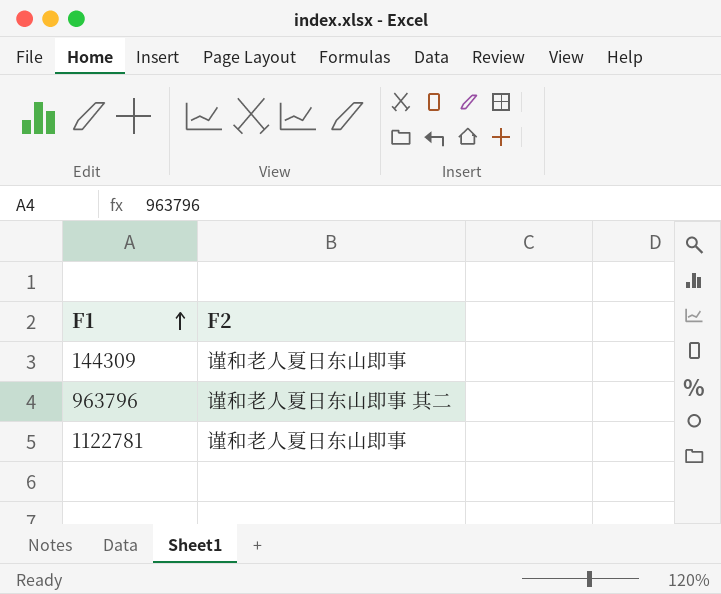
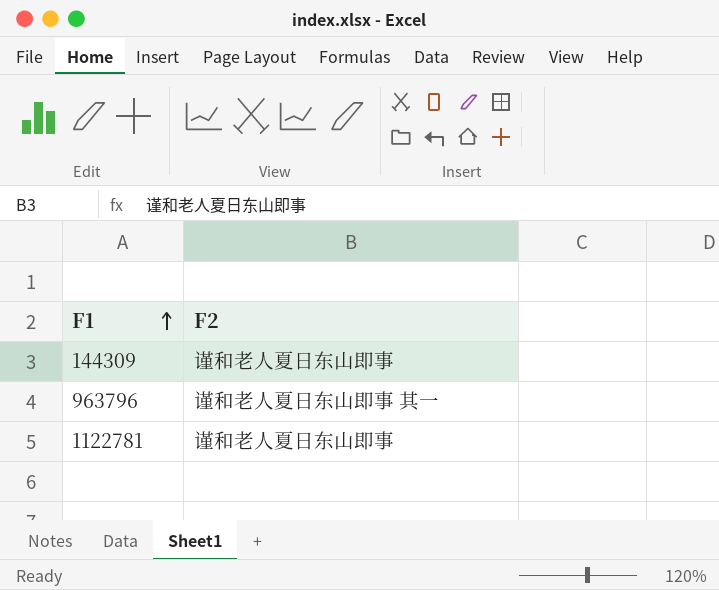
963796 | F2: 谨和老人夏日东山即事 其二 -> 谨和老人夏日东山即事 其一

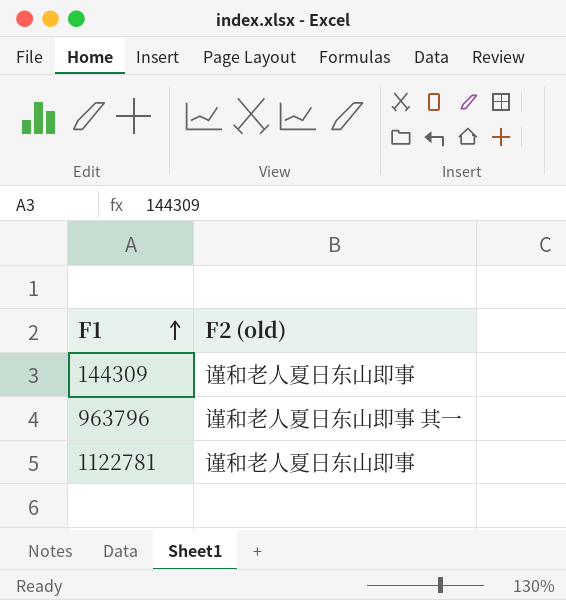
column name: F2 -> F2 (old)

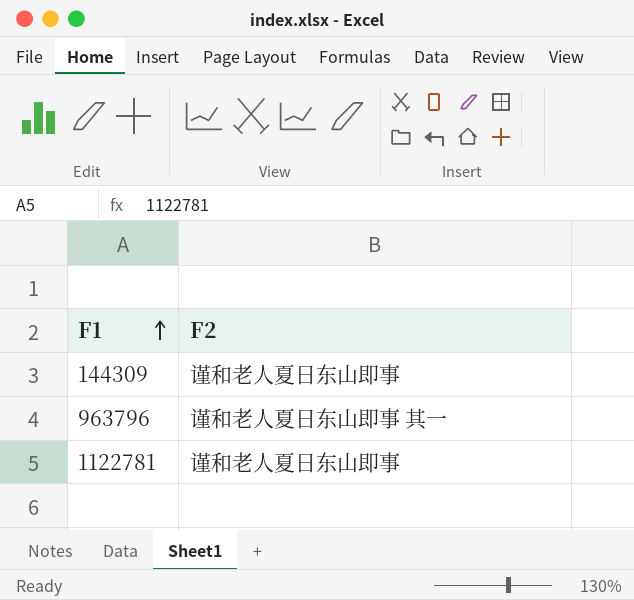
column name: F2 (old) -> F2

